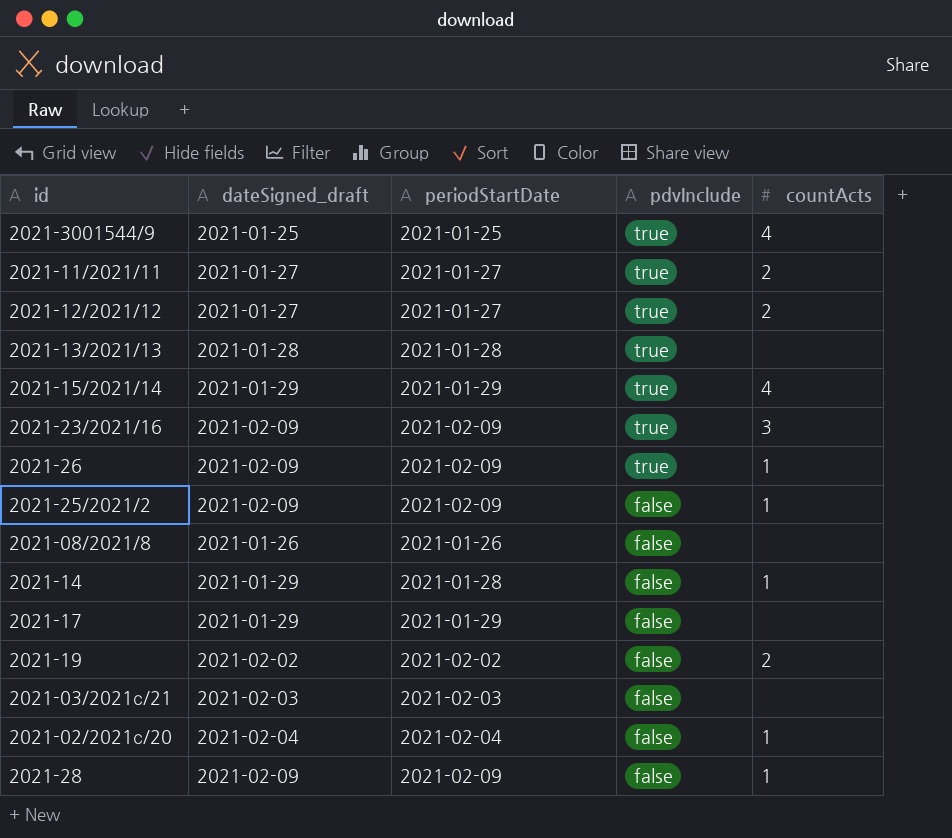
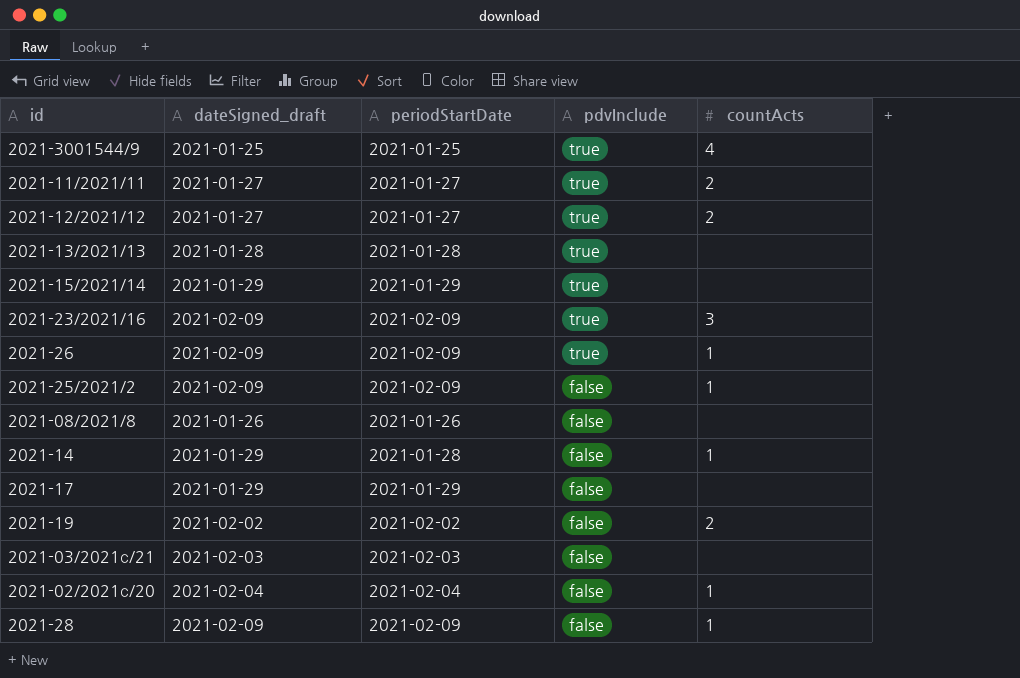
2021-15/2021/14 | countActs: 4 -> none

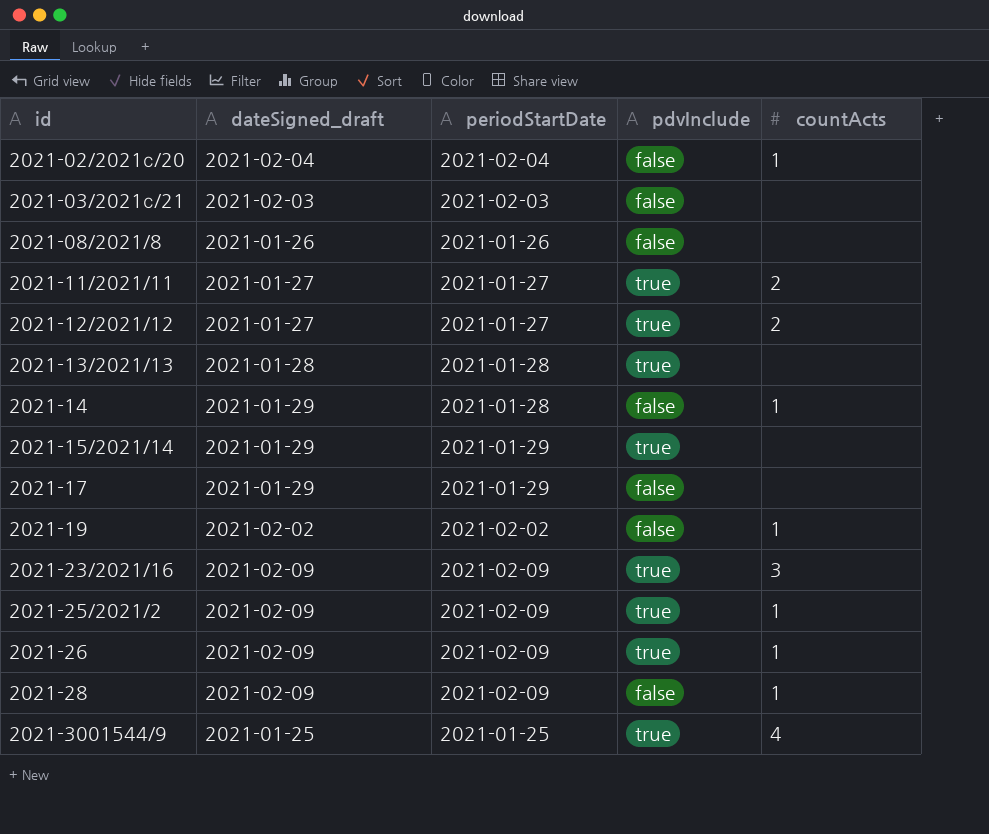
row order: pdvInclude descending -> id ascending
2021-19 | countActs: 2 -> 1
2021-25/2021/2 | pdvInclude: false -> true

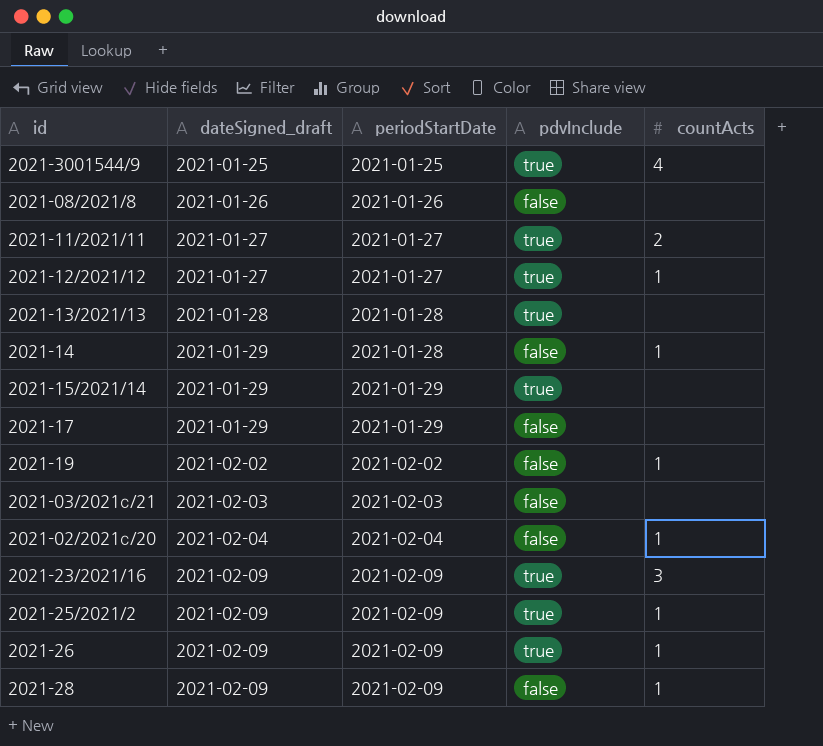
row order: id ascending -> dateSigned_draft ascending
2021-12/2021/12 | countActs: 2 -> 1

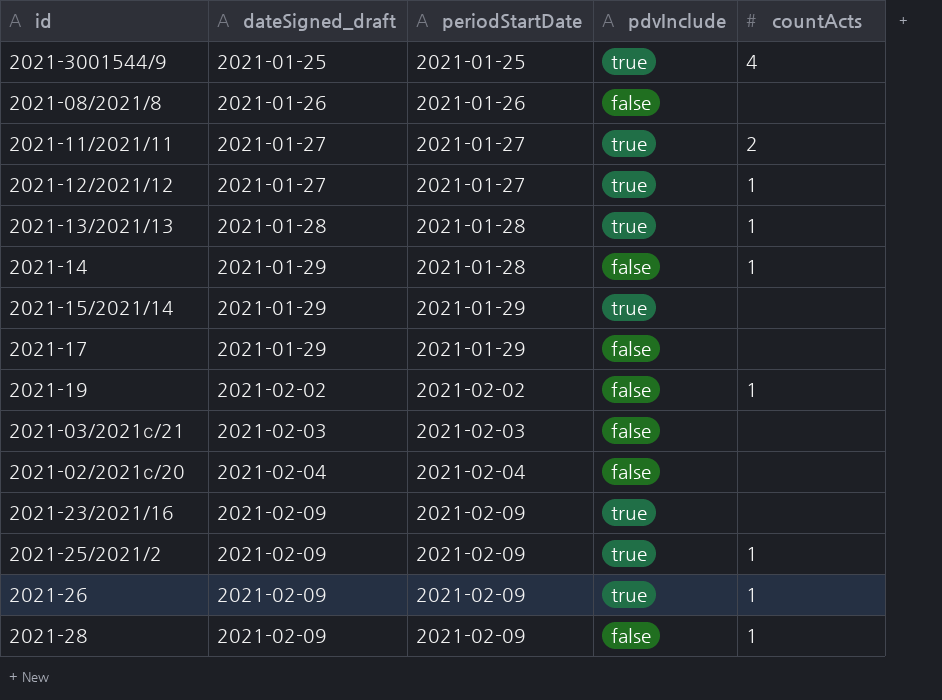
2021-13/2021/13 | countActs: none -> 1
2021-02/2021с/20 | countActs: 1 -> none
2021-23/2021/16 | countActs: 3 -> none

